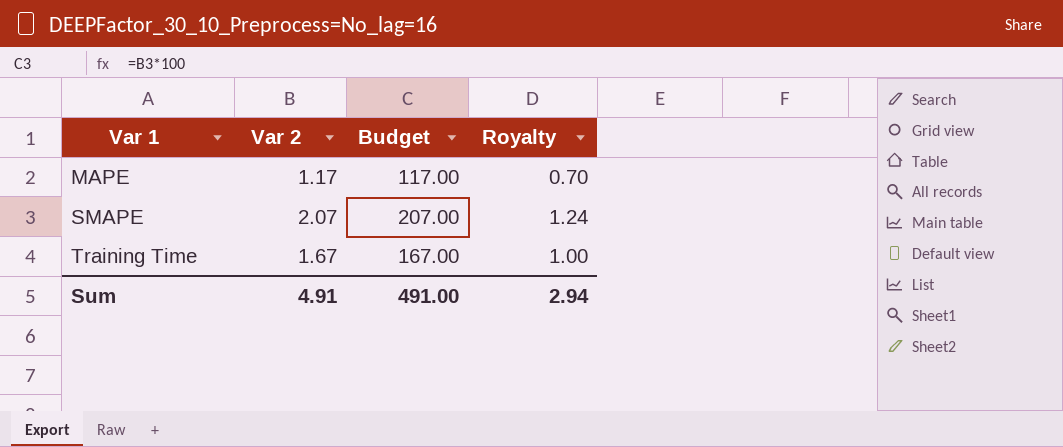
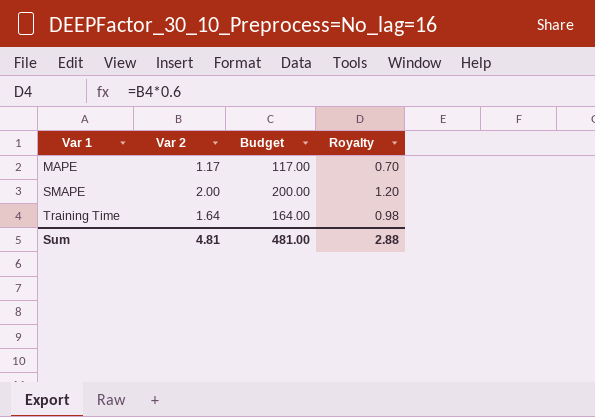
SMAPE | Var 2: 2.07 -> 2.00
SMAPE | Budget: 207.00 -> 200.00
SMAPE | Royalty: 1.24 -> 1.20
Training Time | Var 2: 1.67 -> 1.64
Training Time | Budget: 167.00 -> 164.00
Training Time | Royalty: 1.00 -> 0.98
Sum | Var 2: 4.91 -> 4.81
Sum | Budget: 491.00 -> 481.00
Sum | Royalty: 2.94 -> 2.88

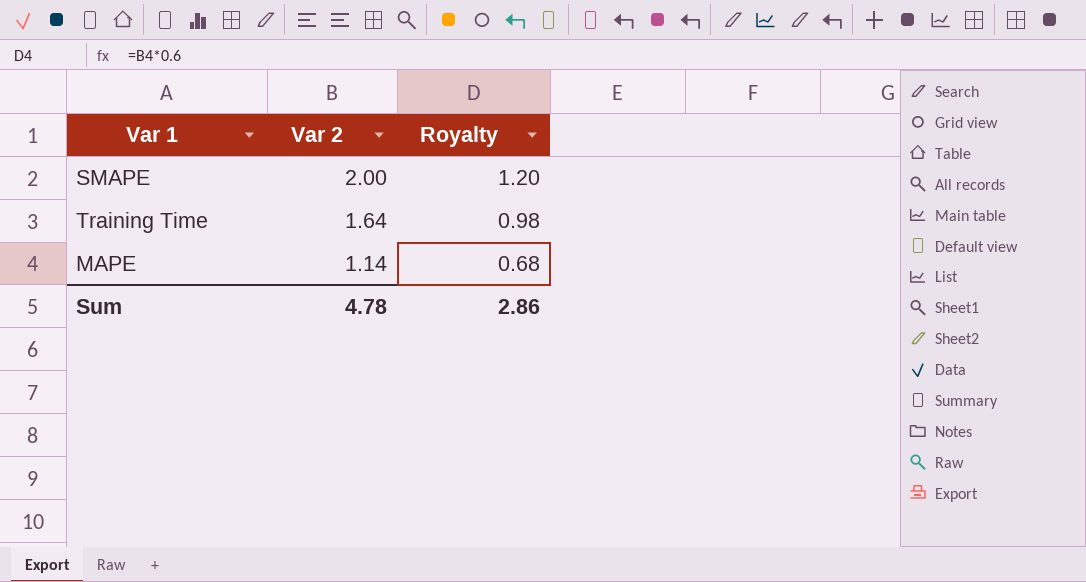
row order: Var 1 ascending -> Var 2 descending
column Budget | formula: [Var 2] * 100 -> none
MAPE | Var 2: 1.17 -> 1.14
MAPE | Royalty: 0.70 -> 0.68
Sum | Var 2: 4.81 -> 4.78
Sum | Royalty: 2.88 -> 2.86

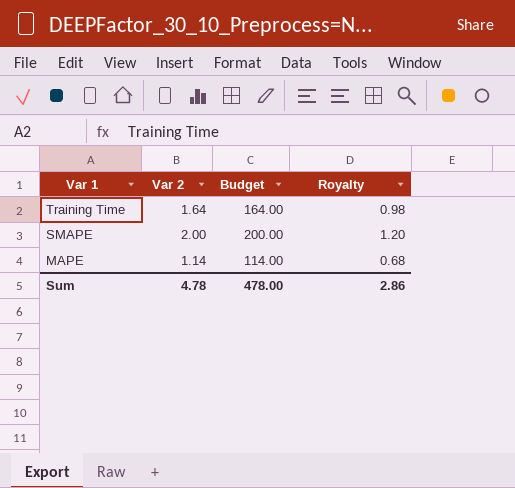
row order: Var 2 descending -> Var 1 descending
column Budget | formula: none -> [Var 2] * 100

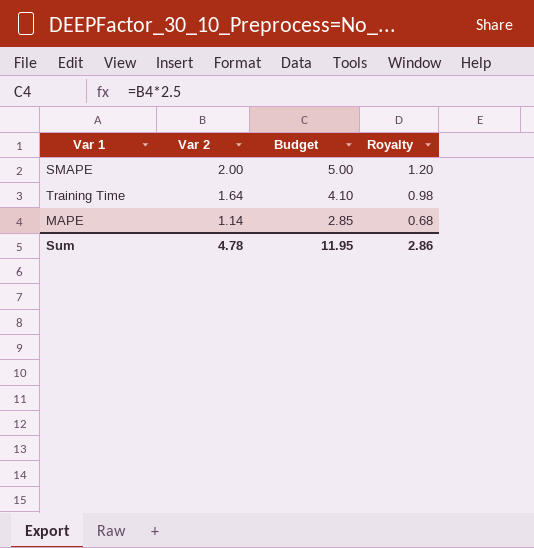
row order: Var 1 descending -> Var 2 descending
column Budget | formula: [Var 2] * 100 -> [Var 2] * 2.5
Sum | Budget: 478.00 -> 11.95

